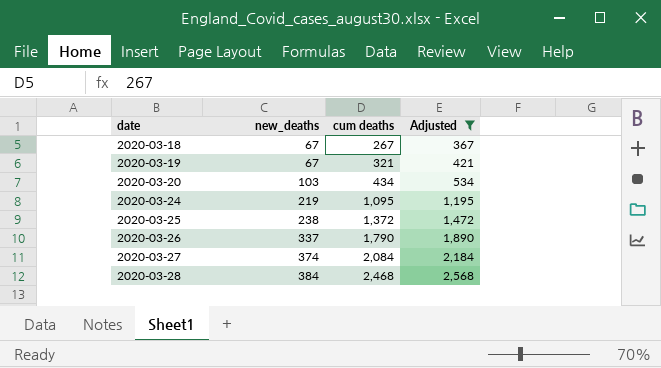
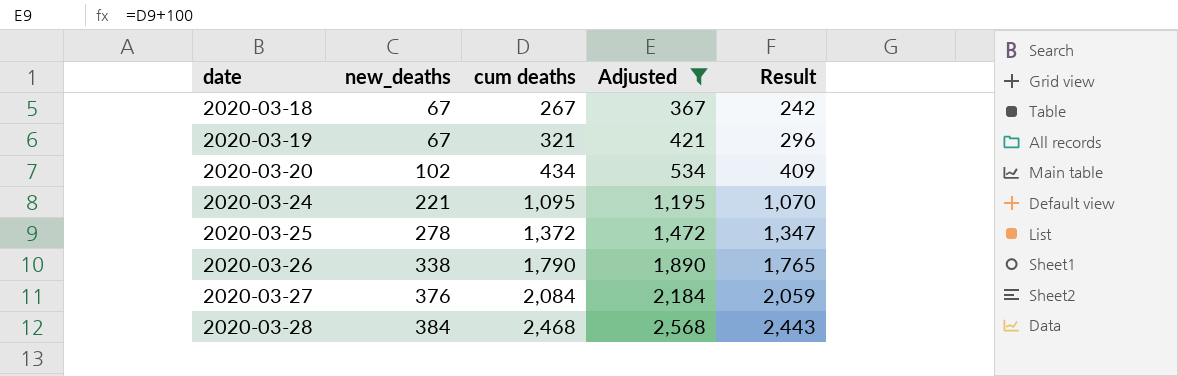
column Result | formula: none -> [cum deaths] - 25
2020-03-20 | new_deaths: 103 -> 102
2020-03-24 | new_deaths: 219 -> 221
2020-03-25 | new_deaths: 238 -> 278
2020-03-26 | new_deaths: 337 -> 338
2020-03-27 | new_deaths: 374 -> 376

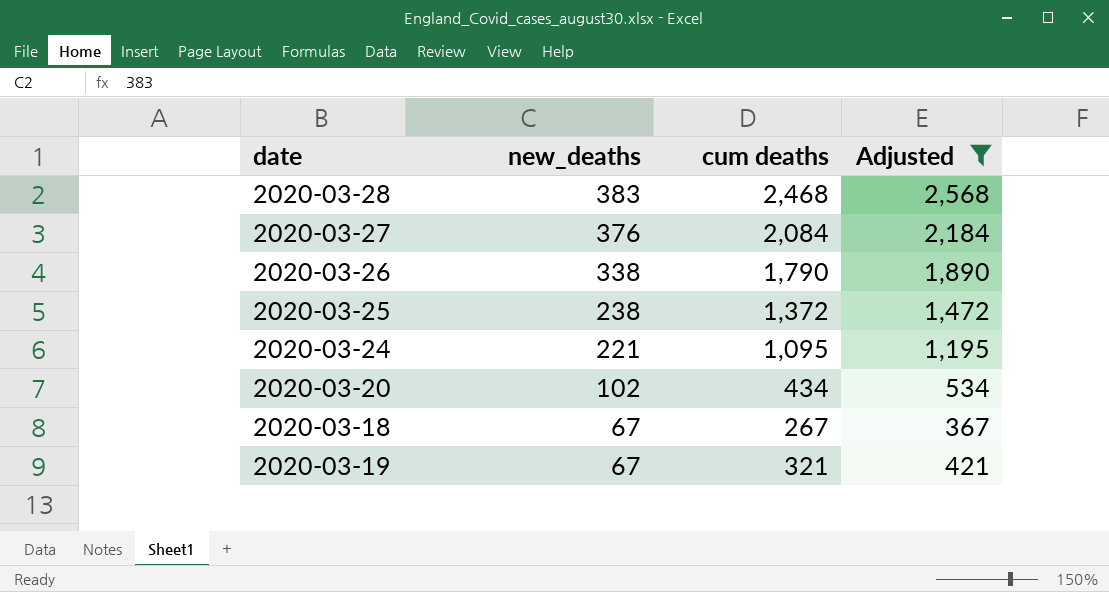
row order: date ascending -> new_deaths descending
column Result | formula: [cum deaths] - 25 -> none
2020-03-28 | new_deaths: 384 -> 383
2020-03-25 | new_deaths: 278 -> 238

